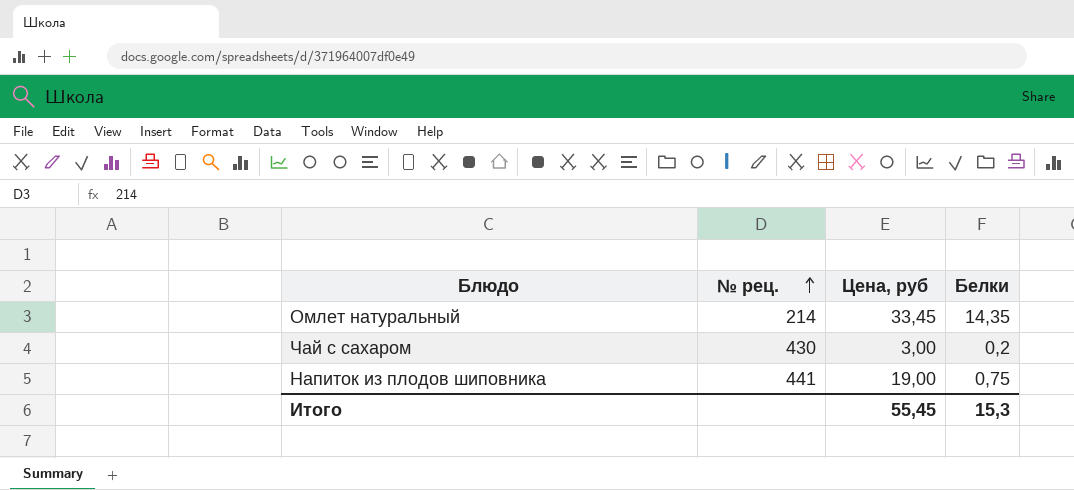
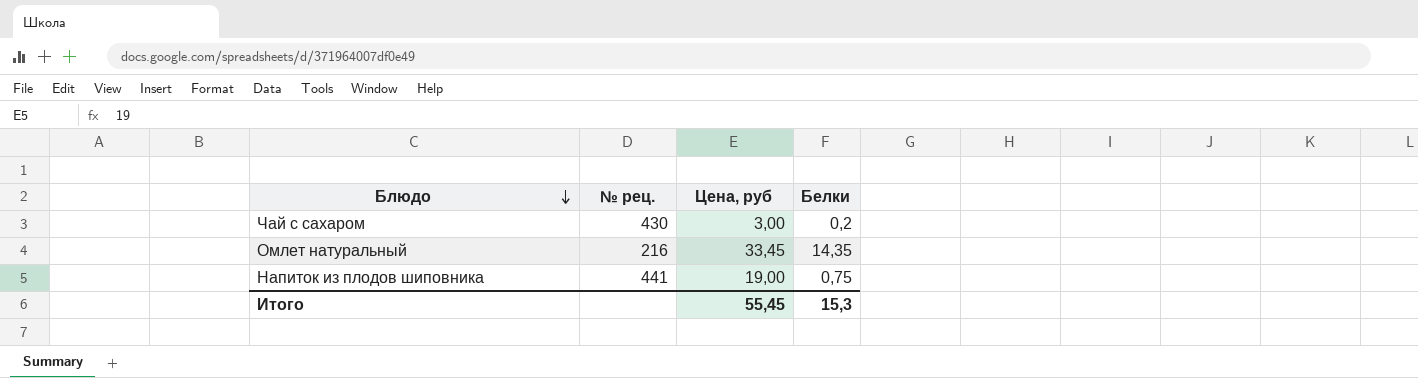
row order: № рец. ascending -> Блюдо descending
Омлет натуральный | № рец.: 214 -> 216

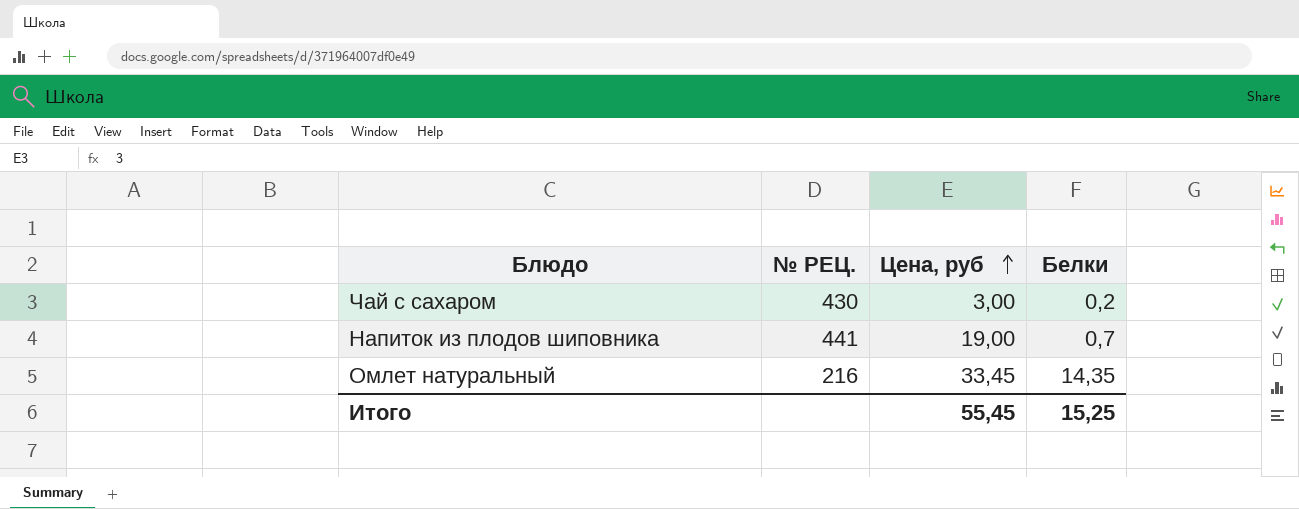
row order: Блюдо descending -> Цена, руб ascending
column name: № рец. -> № РЕЦ.
Напиток из плодов шиповника | Белки: 0,75 -> 0,7
Итого | Белки: 15,3 -> 15,25

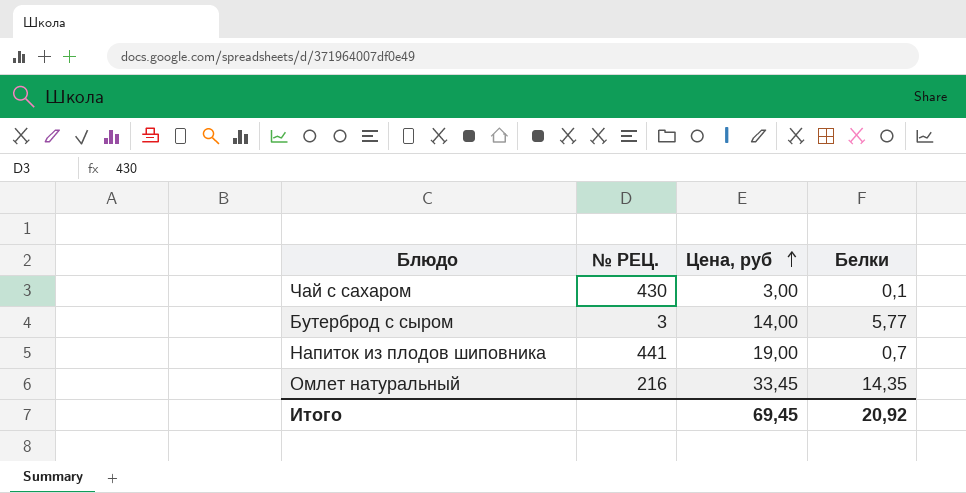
Чай с сахаром | Белки: 0,2 -> 0,1
row Бутерброд с сыром: none -> 3 | 14,00 | 5,77
Итого | Цена, руб: 55,45 -> 69,45
Итого | Белки: 15,25 -> 20,92

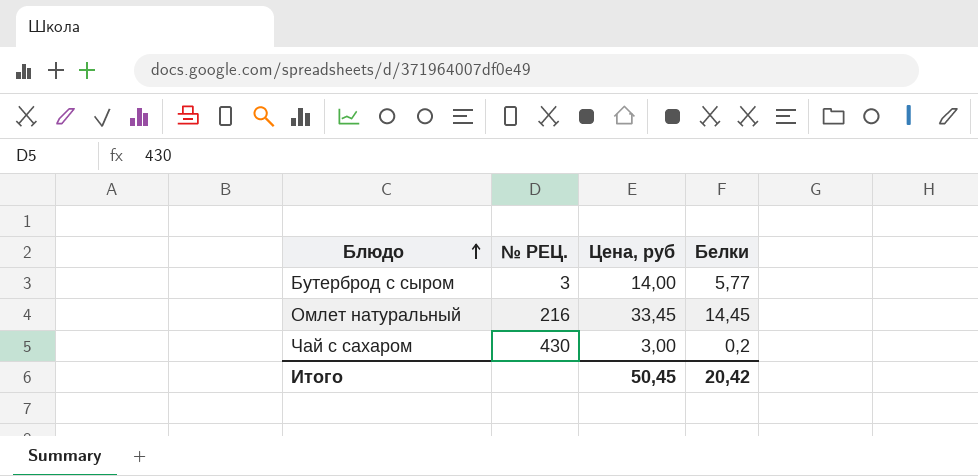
row order: Цена, руб ascending -> Блюдо ascending
row Напиток из плодов шиповника: 441 | 19,00 | 0,7 -> none
Омлет натуральный | Белки: 14,35 -> 14,45
Чай с сахаром | Белки: 0,1 -> 0,2
Итого | Цена, руб: 69,45 -> 50,45
Итого | Белки: 20,92 -> 20,42

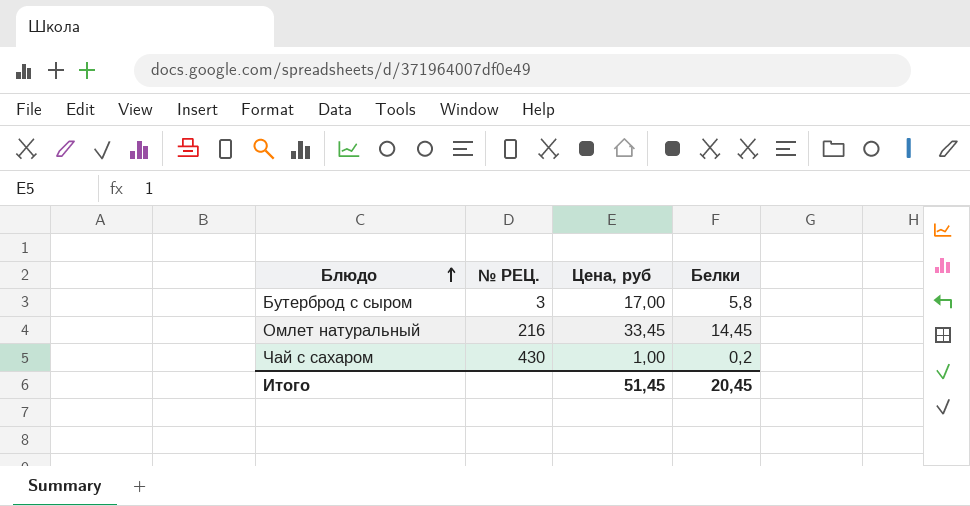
Бутерброд с сыром | Цена, руб: 14,00 -> 17,00
Бутерброд с сыром | Белки: 5,77 -> 5,8
Чай с сахаром | Цена, руб: 3,00 -> 1,00
Итого | Цена, руб: 50,45 -> 51,45
Итого | Белки: 20,42 -> 20,45

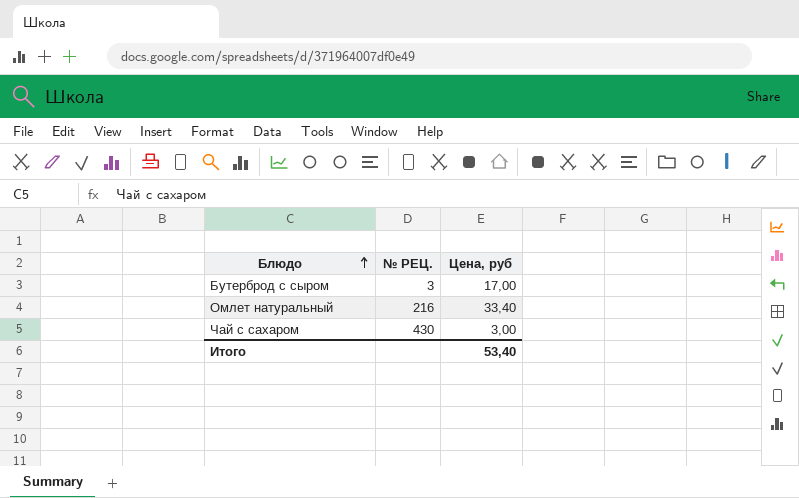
column Белки | position: 4 -> none
Омлет натуральный | Цена, руб: 33,45 -> 33,40
Чай с сахаром | Цена, руб: 1,00 -> 3,00
Итого | Цена, руб: 51,45 -> 53,40

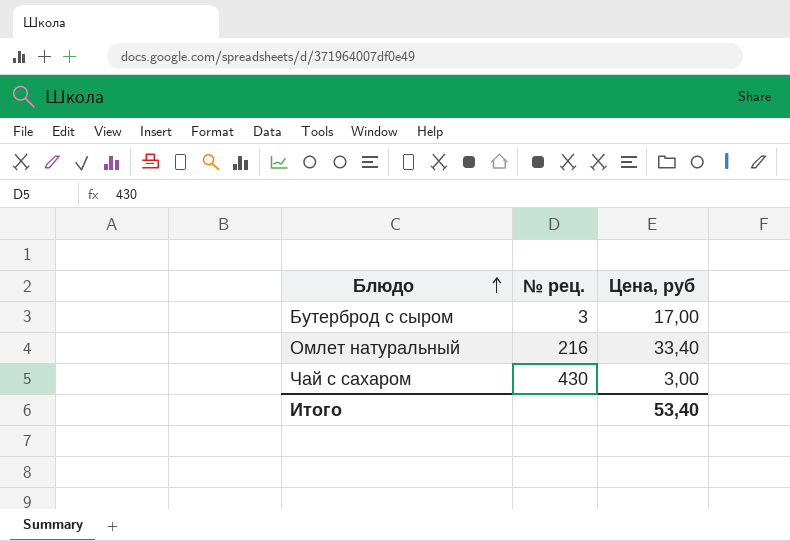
column name: № РЕЦ. -> № рец.

